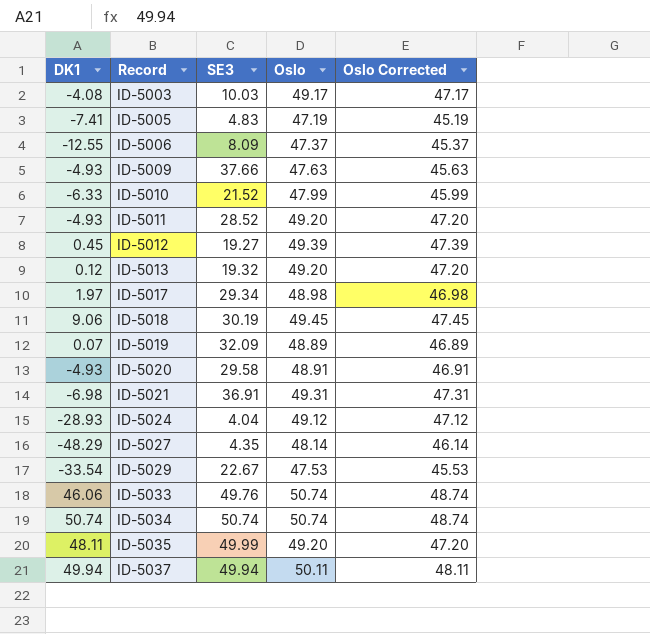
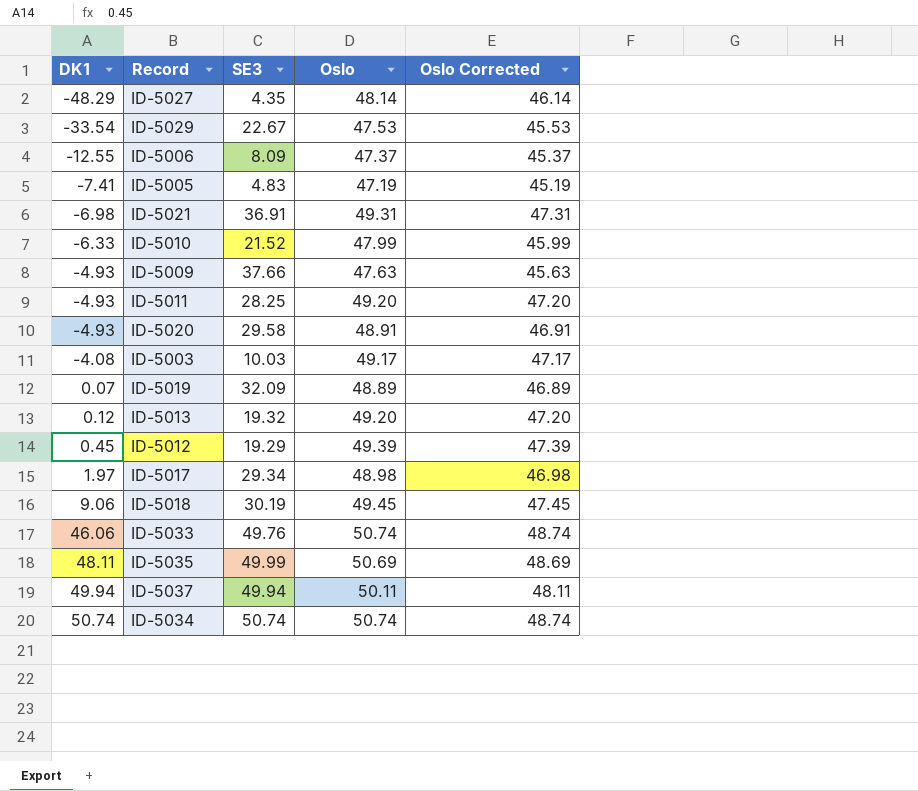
row order: Record ascending -> DK1 ascending
row ID-5024: -28.93 | 4.04 | 49.12 | 47.12 -> none
ID-5011 | SE3: 28.52 -> 28.25
ID-5012 | SE3: 19.27 -> 19.29
ID-5035 | Oslo: 49.20 -> 50.69
ID-5035 | Oslo Corrected: 47.20 -> 48.69

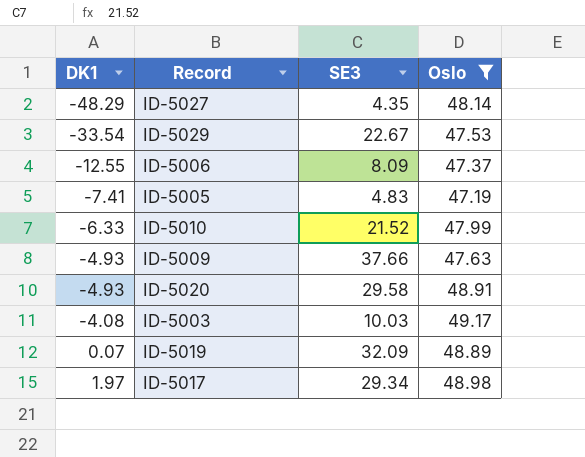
filter: none -> Oslo <= 49.17
column Oslo Corrected | formula: [Oslo] - 2 -> none

